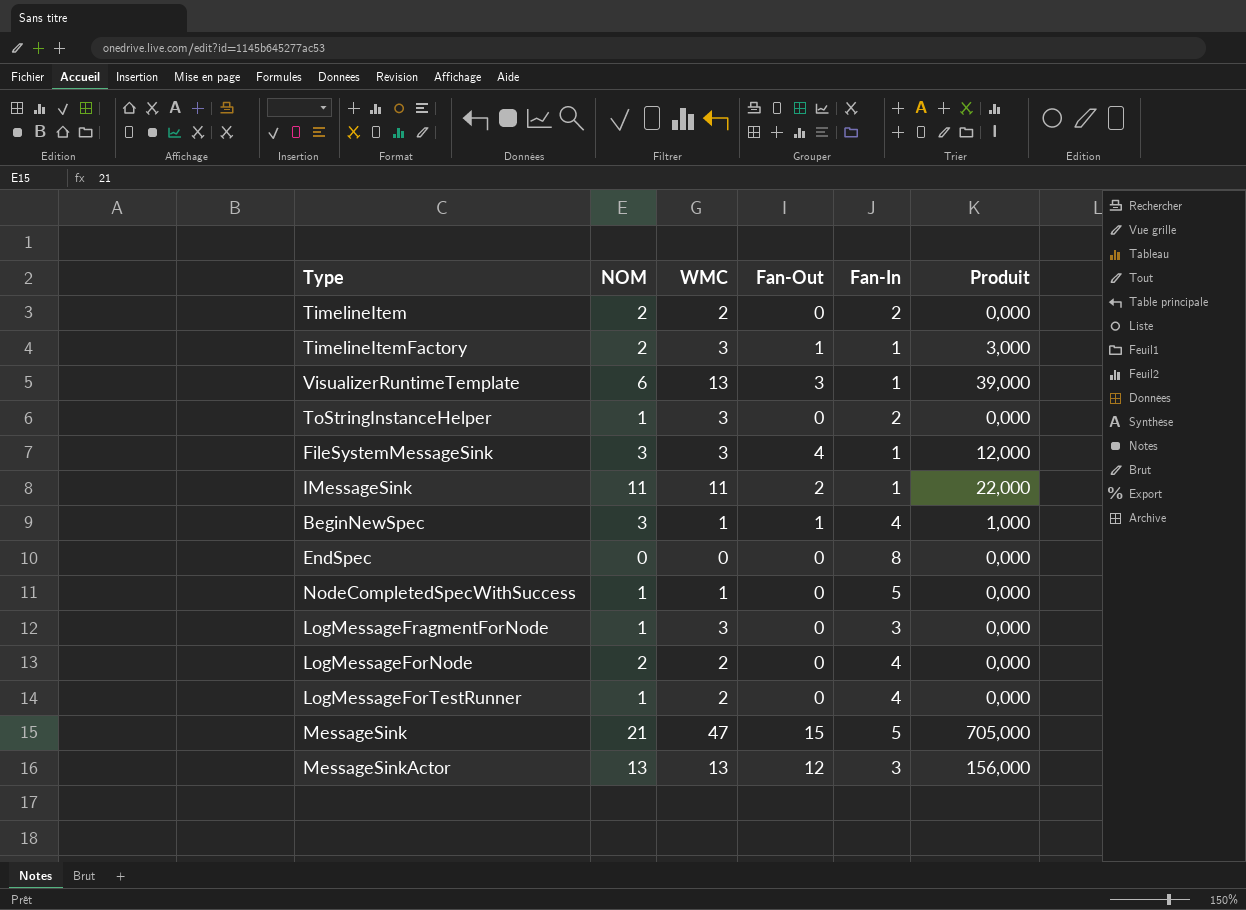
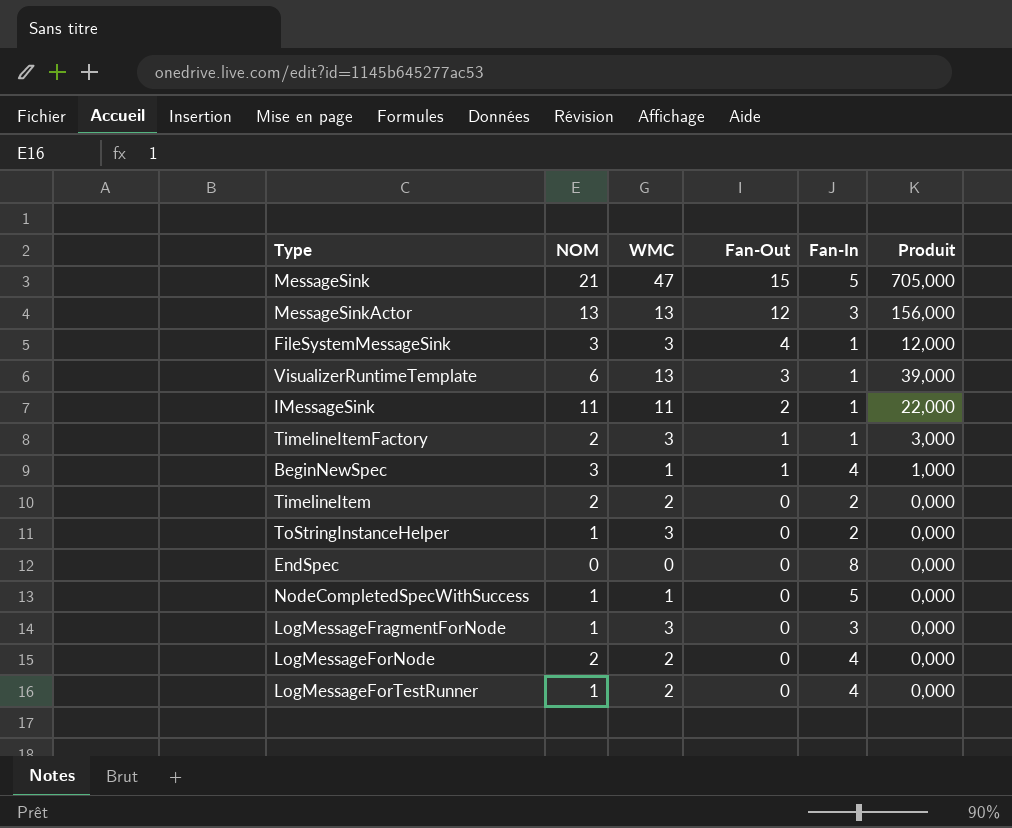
row order: none -> Fan-Out descending

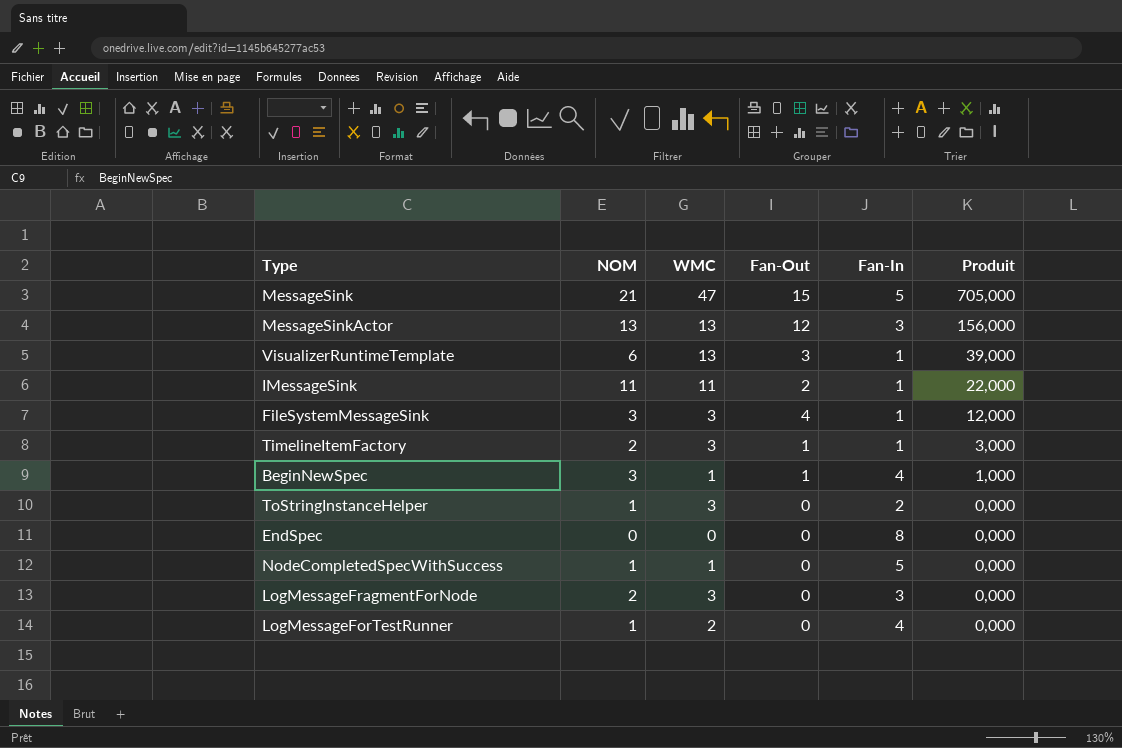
row order: Fan-Out descending -> Produit descending
row TimelineItem: 2 | 2 | 0 | 2 | 0,000 -> none
row LogMessageForNode: 2 | 2 | 0 | 4 | 0,000 -> none
LogMessageFragmentForNode | NOM: 1 -> 2

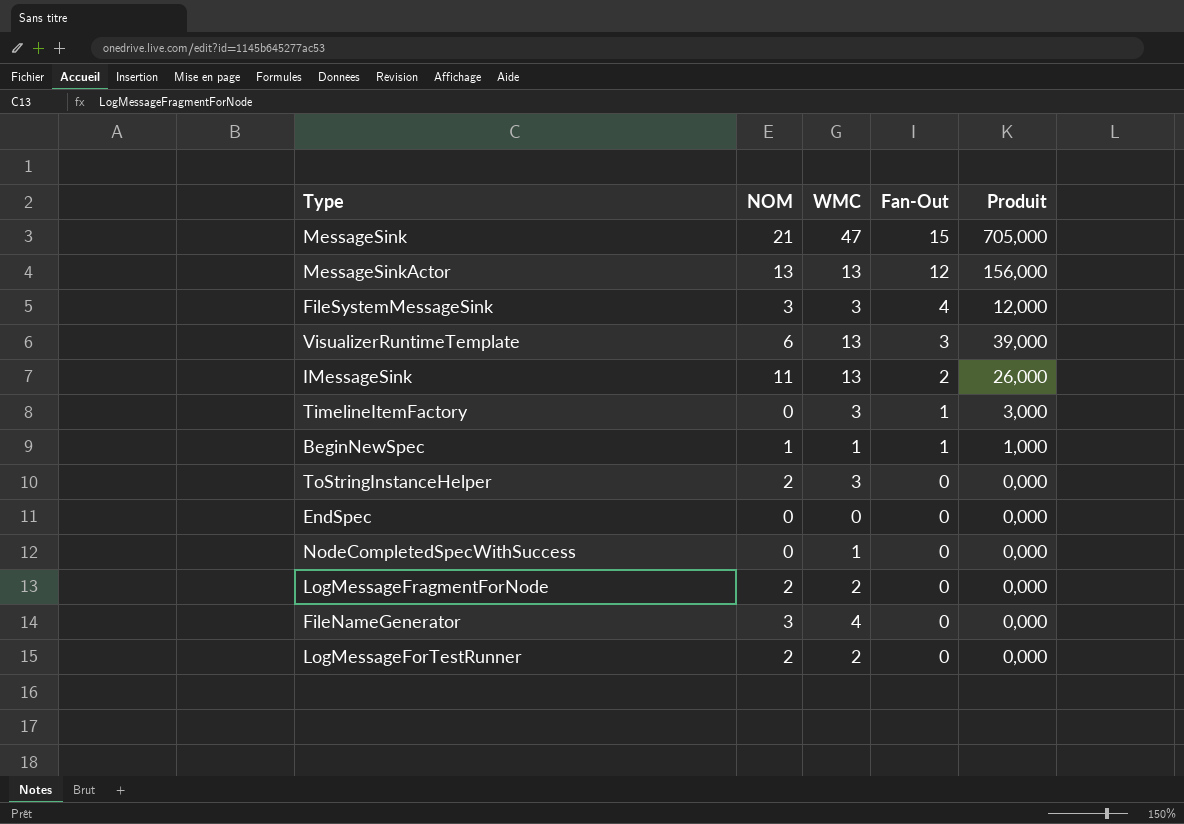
row order: Produit descending -> Fan-Out descending
column Fan-In | position: 5 -> none
IMessageSink | WMC: 11 -> 13
IMessageSink | Produit: 22,000 -> 26,000
TimelineItemFactory | NOM: 2 -> 0
BeginNewSpec | NOM: 3 -> 1
ToStringInstanceHelper | NOM: 1 -> 2
NodeCompletedSpecWithSuccess | NOM: 1 -> 0
LogMessageFragmentForNode | WMC: 3 -> 2
row FileNameGenerator: none -> 3 | 4 | 0 | 0,000
LogMessageForTestRunner | NOM: 1 -> 2

